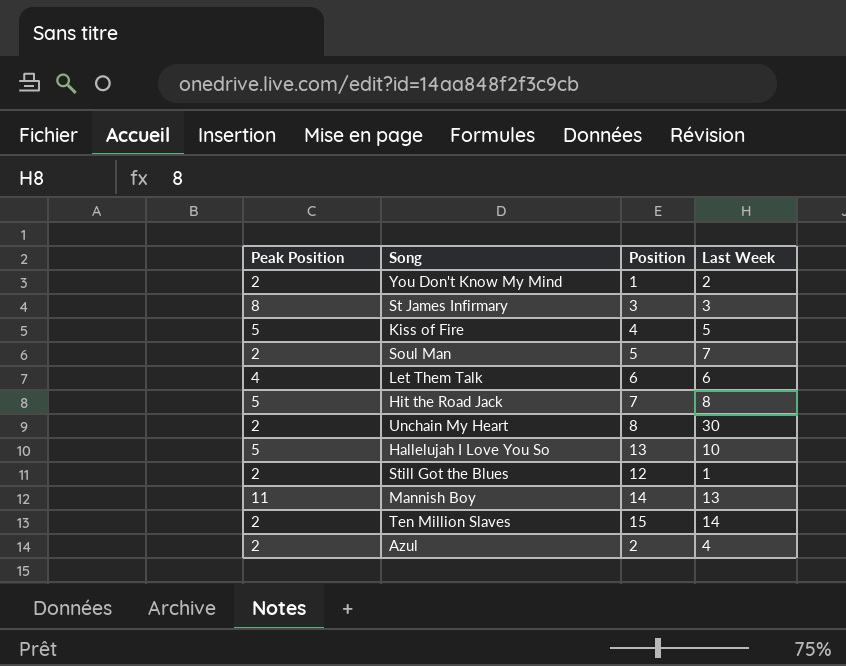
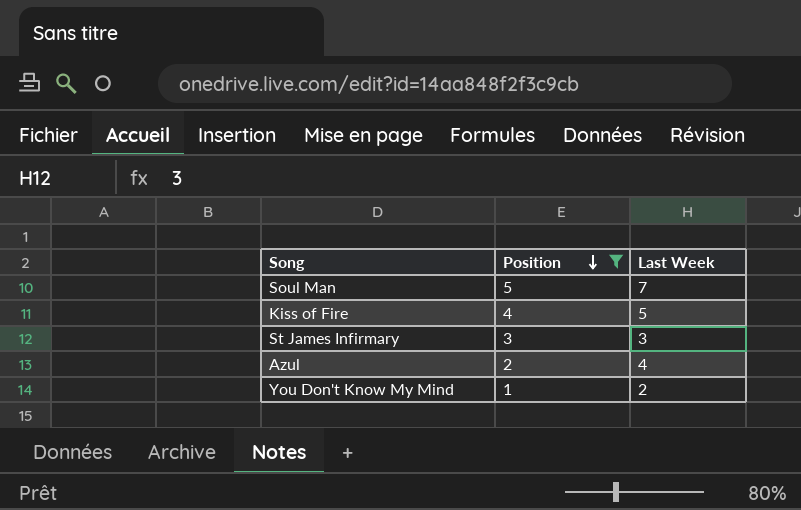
filter: none -> Position <= 5
row order: none -> Position descending
column Peak Position | position: 1 -> none

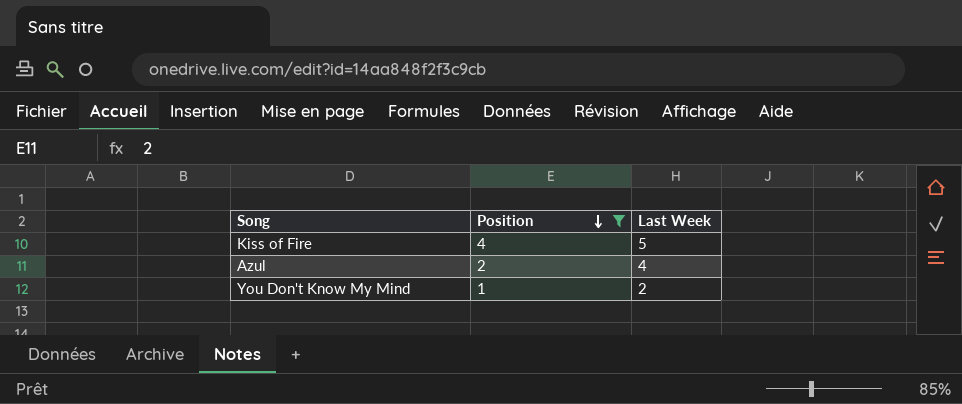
row Soul Man: 5 | 7 -> none
row St James Infirmary: 3 | 3 -> none

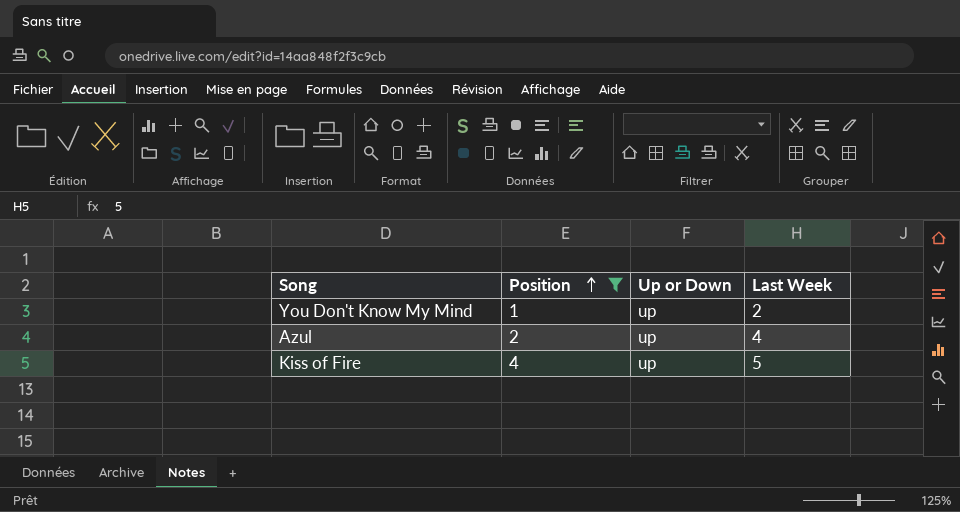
row order: Position descending -> Position ascending
column Up or Down | position: none -> 3

